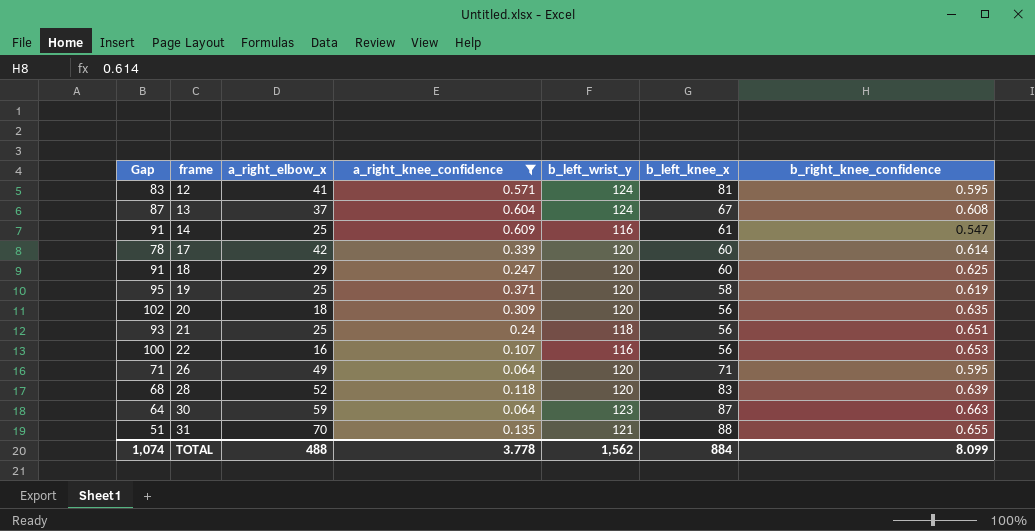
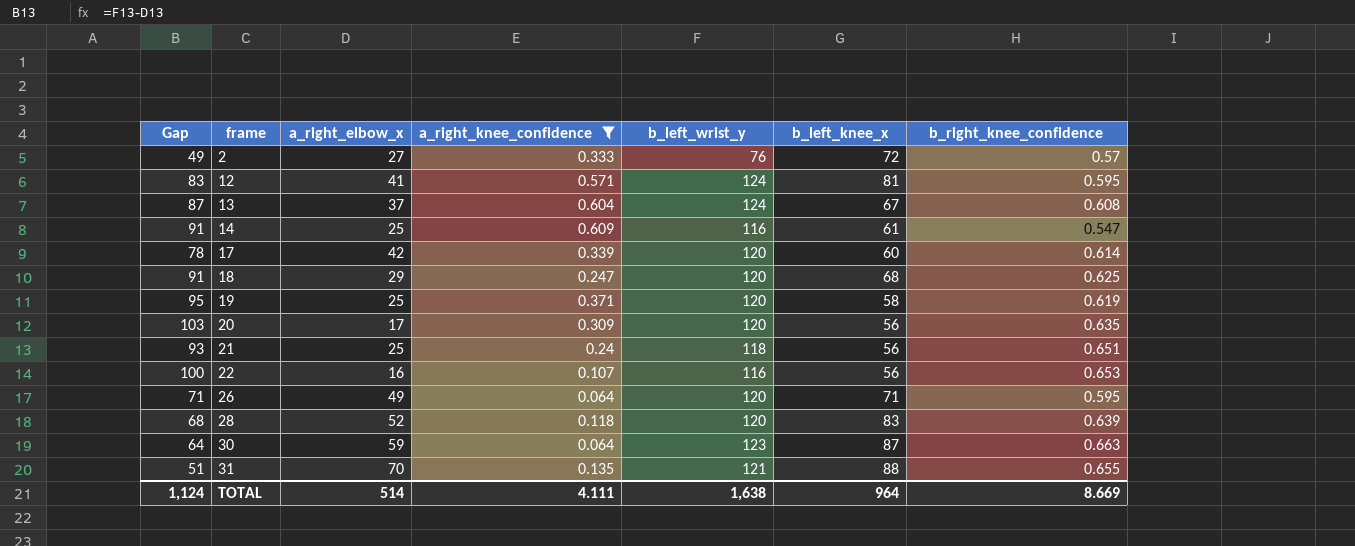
row 2: none -> 49 | 27 | 0.333 | 76 | 72 | 0.57
18 | b_left_knee_x: 60 -> 68
20 | Gap: 102 -> 103
20 | a_right_elbow_x: 18 -> 17
TOTAL | Gap: 1,074 -> 1,124
TOTAL | a_right_elbow_x: 488 -> 514
TOTAL | a_right_knee_confidence: 3.778 -> 4.111
TOTAL | b_left_wrist_y: 1,562 -> 1,638
TOTAL | b_left_knee_x: 884 -> 964
TOTAL | b_right_knee_confidence: 8.099 -> 8.669

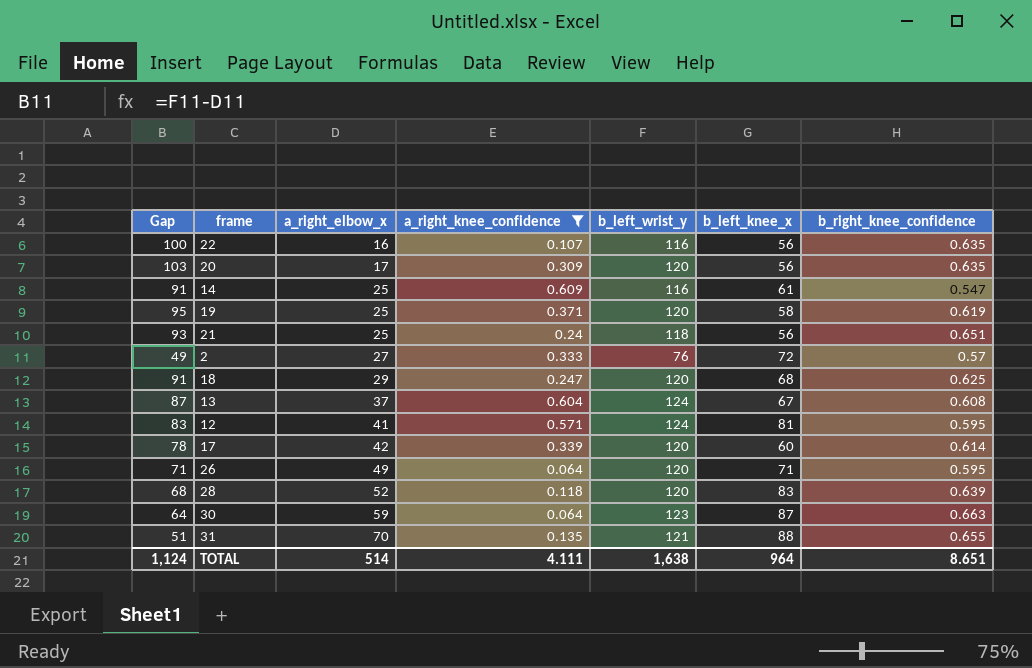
row order: frame ascending -> a_right_elbow_x ascending
22 | b_right_knee_confidence: 0.653 -> 0.635
TOTAL | b_right_knee_confidence: 8.669 -> 8.651

